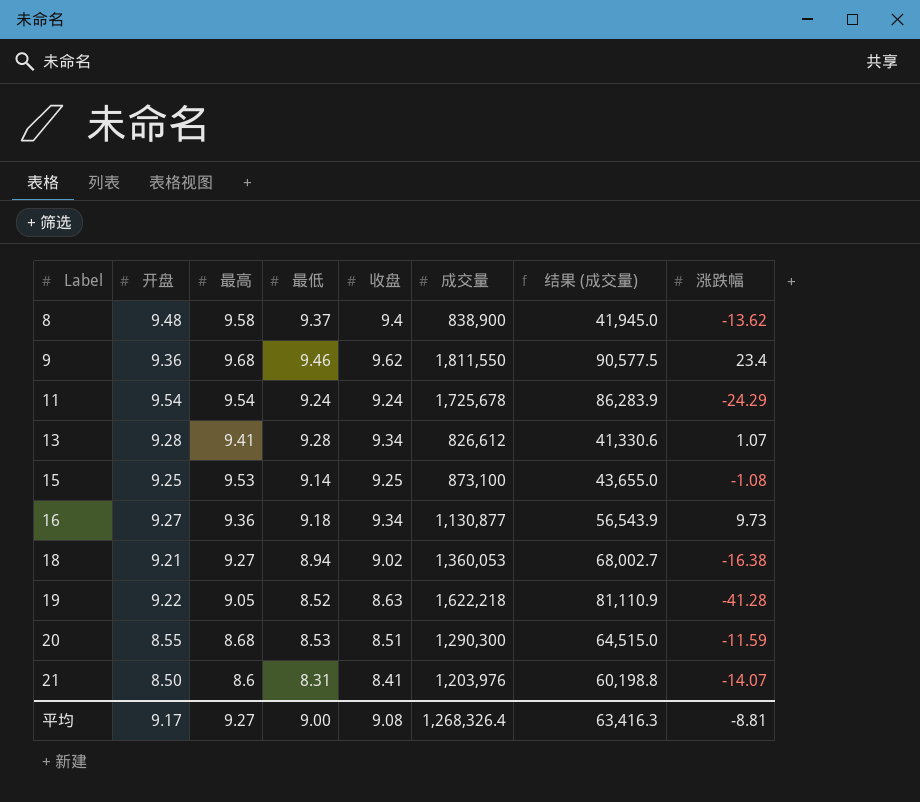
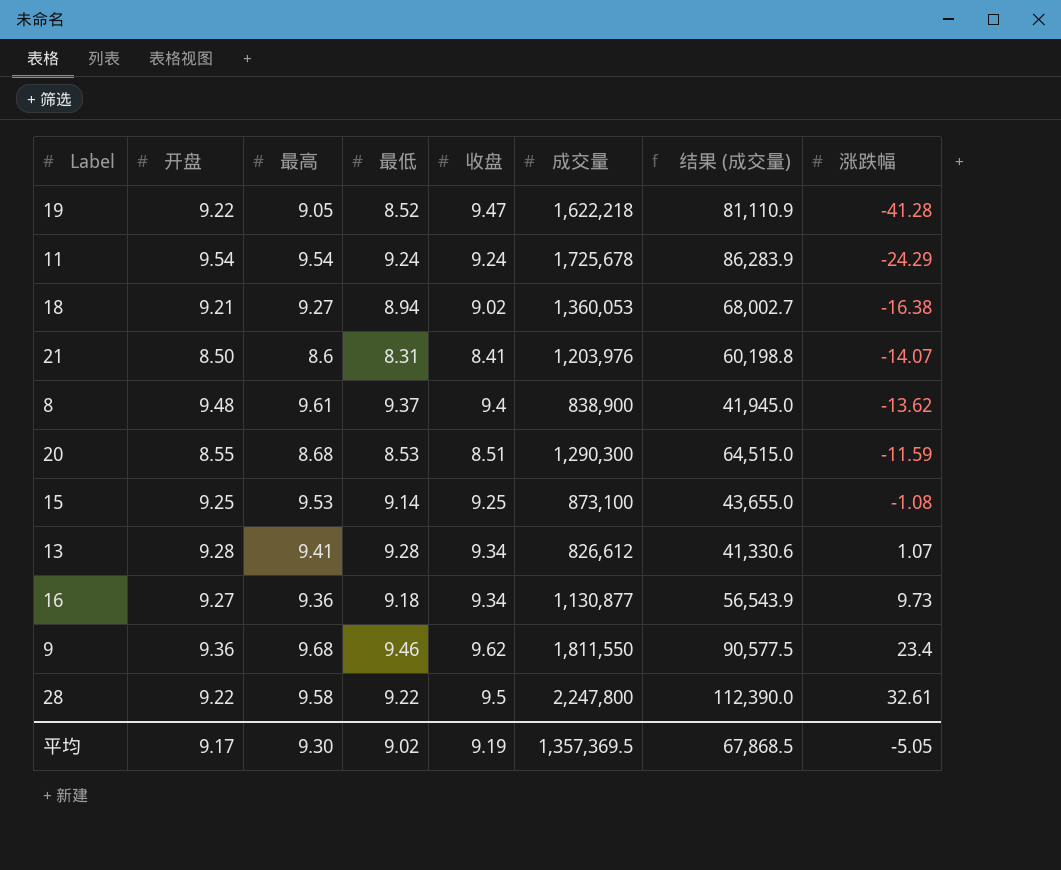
row order: Label ascending -> 涨跌幅 ascending
19 | 收盘: 8.63 -> 9.47
8 | 最高: 9.58 -> 9.61
row 28: none -> 9.22 | 9.58 | 9.22 | 9.5 | 2,247,800 | 112,390.0 | 32.61
平均 | 最高: 9.27 -> 9.30
平均 | 最低: 9.00 -> 9.02
平均 | 收盘: 9.08 -> 9.19
平均 | 成交量: 1,268,326.4 -> 1,357,369.5
平均 | 结果 (成交量): 63,416.3 -> 67,868.5
平均 | 涨跌幅: -8.81 -> -5.05

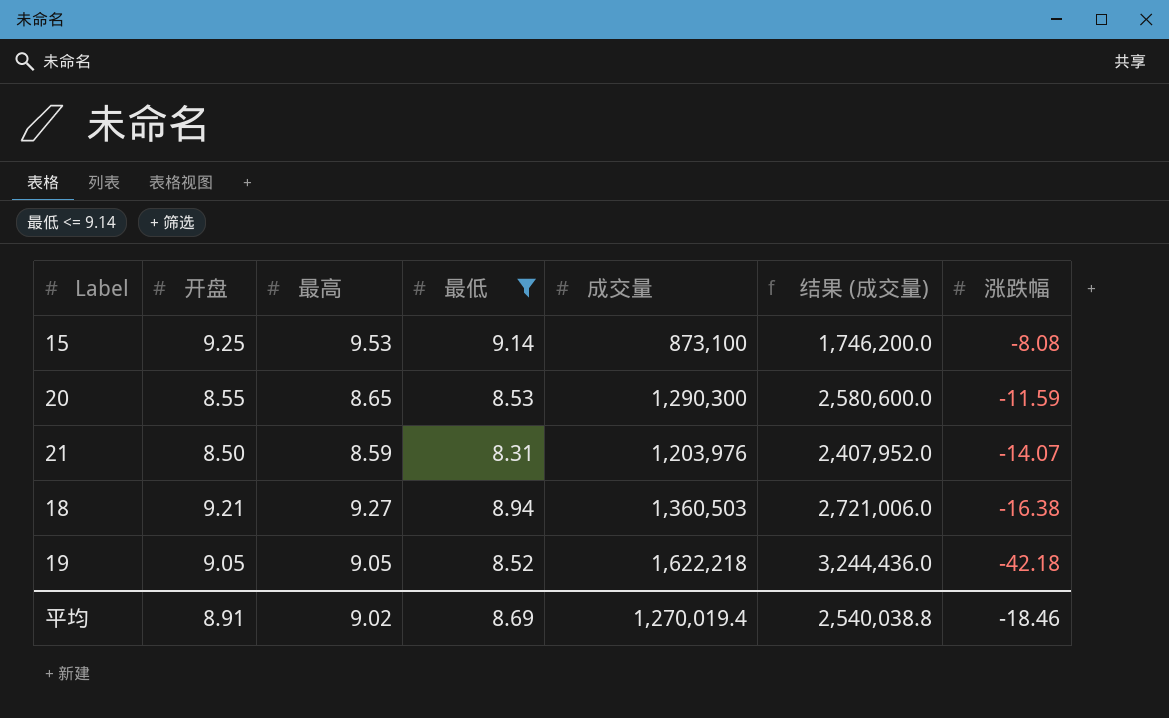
filter: none -> 最低 <= 9.14
row order: 涨跌幅 ascending -> 涨跌幅 descending
column 收盘 | position: 5 -> none
column 结果 (成交量) | formula: [成交量] * 0.05 -> [成交量] * 2
15 | 涨跌幅: -1.08 -> -8.08
20 | 最高: 8.68 -> 8.65
21 | 最高: 8.6 -> 8.59
18 | 成交量: 1,360,053 -> 1,360,503
19 | 开盘: 9.22 -> 9.05
19 | 涨跌幅: -41.28 -> -42.18
平均 | 开盘: 9.17 -> 8.91
平均 | 最高: 9.30 -> 9.02
平均 | 最低: 9.02 -> 8.69
平均 | 成交量: 1,357,369.5 -> 1,270,019.4
平均 | 结果 (成交量): 67,868.5 -> 2,540,038.8
平均 | 涨跌幅: -5.05 -> -18.46

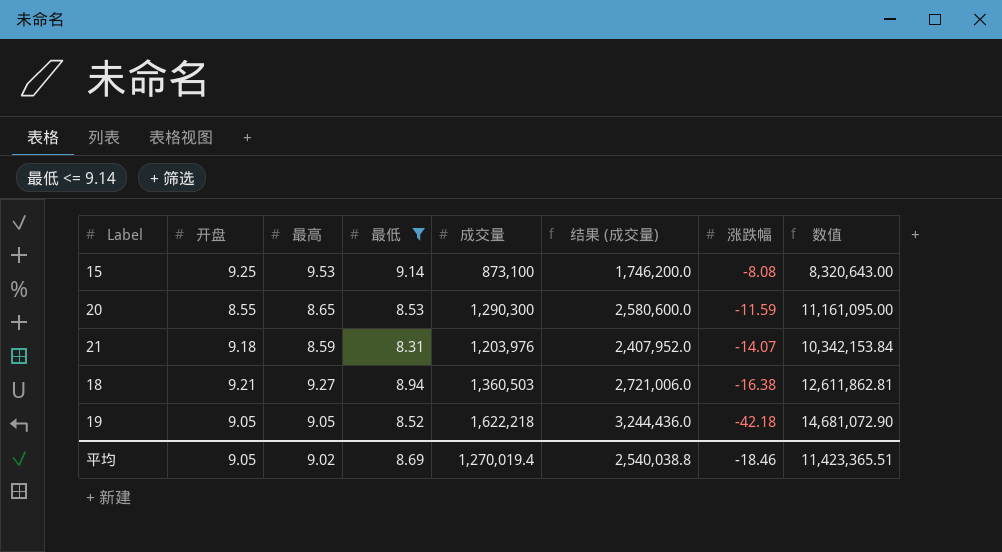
column 数值 | formula: none -> [最高] * [成交量]
21 | 开盘: 8.50 -> 9.18
平均 | 开盘: 8.91 -> 9.05

